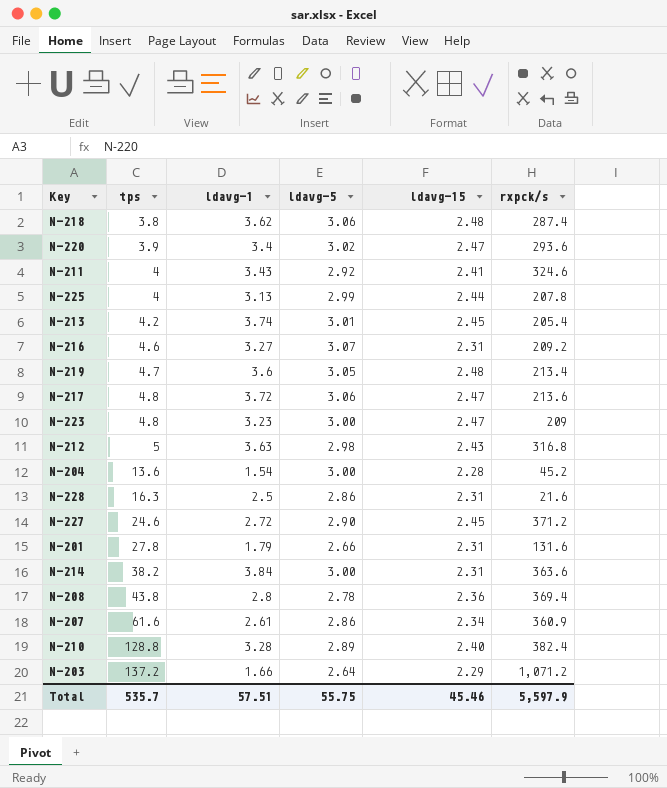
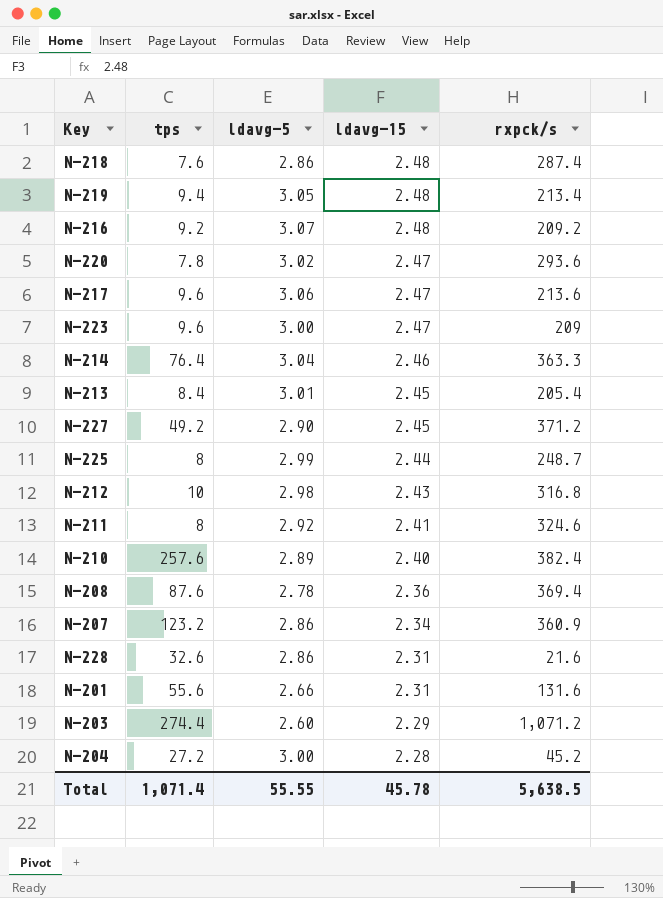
row order: tps ascending -> ldavg-15 descending
column ldavg-1 | position: 3 -> none
N-218 | tps: 3.8 -> 7.6
N-218 | ldavg-5: 3.06 -> 2.86
N-219 | tps: 4.7 -> 9.4
N-216 | tps: 4.6 -> 9.2
N-216 | ldavg-15: 2.31 -> 2.48
N-220 | tps: 3.9 -> 7.8
N-217 | tps: 4.8 -> 9.6
N-223 | tps: 4.8 -> 9.6
N-214 | tps: 38.2 -> 76.4
N-214 | ldavg-5: 3.00 -> 3.04
N-214 | ldavg-15: 2.31 -> 2.46
N-214 | rxpck/s: 363.6 -> 363.3
N-213 | tps: 4.2 -> 8.4
N-227 | tps: 24.6 -> 49.2
N-225 | tps: 4 -> 8
N-225 | rxpck/s: 207.8 -> 248.7
N-212 | tps: 5 -> 10
N-211 | tps: 4 -> 8
N-210 | tps: 128.8 -> 257.6
N-208 | tps: 43.8 -> 87.6
N-207 | tps: 61.6 -> 123.2
N-228 | tps: 16.3 -> 32.6
N-201 | tps: 27.8 -> 55.6
N-203 | tps: 137.2 -> 274.4
N-203 | ldavg-5: 2.64 -> 2.60
N-204 | tps: 13.6 -> 27.2
Total | tps: 535.7 -> 1,071.4
Total | ldavg-5: 55.75 -> 55.55
Total | ldavg-15: 45.46 -> 45.78
Total | rxpck/s: 5,597.9 -> 5,638.5

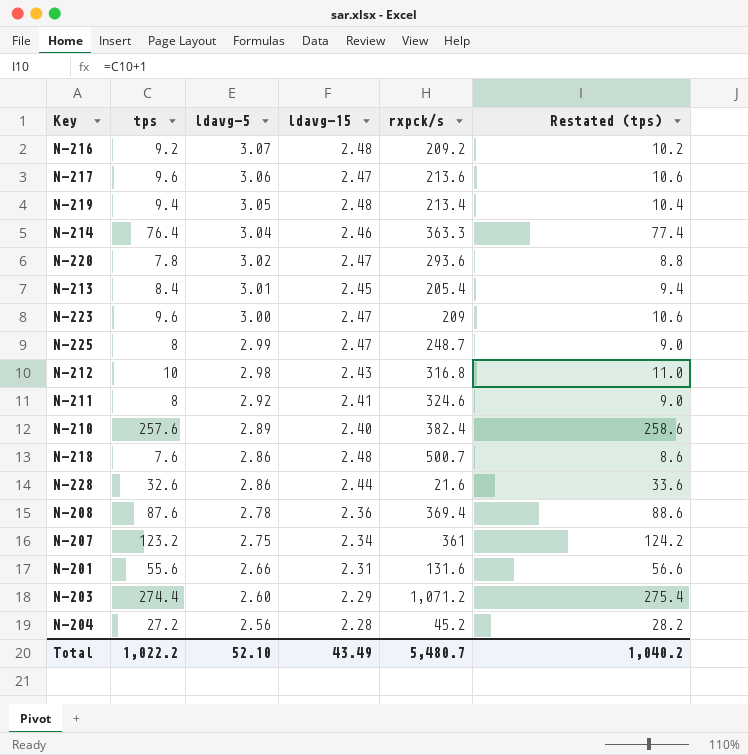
row order: ldavg-15 descending -> ldavg-5 descending
column Restated (tps) | formula: none -> [tps] + 1
row N-227: 49.2 | 2.90 | 2.45 | 371.2 -> none
N-225 | ldavg-15: 2.44 -> 2.47
N-218 | rxpck/s: 287.4 -> 500.7
N-228 | ldavg-15: 2.31 -> 2.44
N-207 | ldavg-5: 2.86 -> 2.75
N-207 | rxpck/s: 360.9 -> 361
N-204 | ldavg-5: 3.00 -> 2.56
Total | tps: 1,071.4 -> 1,022.2
Total | ldavg-5: 55.55 -> 52.10
Total | ldavg-15: 45.78 -> 43.49
Total | rxpck/s: 5,638.5 -> 5,480.7

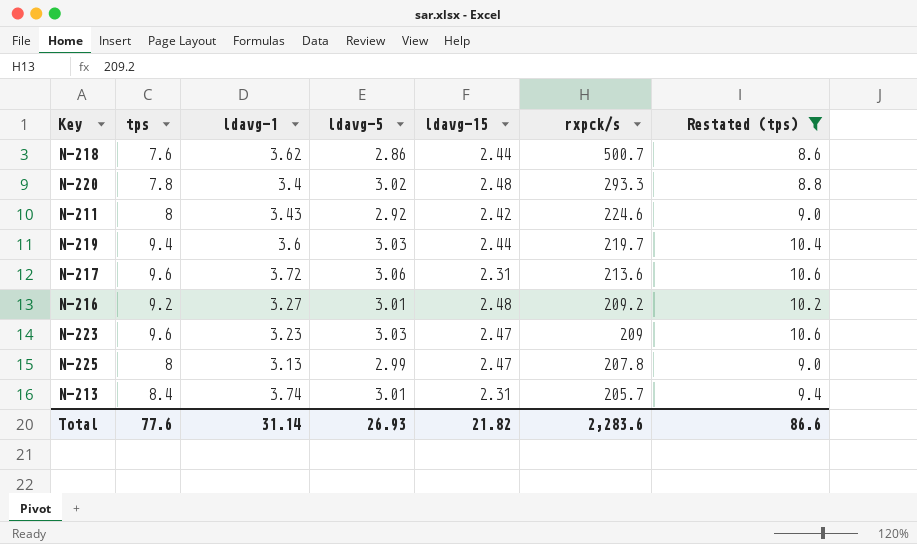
filter: none -> Restated (tps) <= 10.6
row order: ldavg-5 descending -> rxpck/s descending
column ldavg-1 | position: none -> 3
N-218 | ldavg-15: 2.48 -> 2.44
N-220 | ldavg-15: 2.47 -> 2.48
N-220 | rxpck/s: 293.6 -> 293.3
N-211 | ldavg-15: 2.41 -> 2.42
N-211 | rxpck/s: 324.6 -> 224.6
N-219 | ldavg-5: 3.05 -> 3.03
N-219 | ldavg-15: 2.48 -> 2.44
N-219 | rxpck/s: 213.4 -> 219.7
N-217 | ldavg-15: 2.47 -> 2.31
N-216 | ldavg-5: 3.07 -> 3.01
N-223 | ldavg-5: 3.00 -> 3.03
N-225 | rxpck/s: 248.7 -> 207.8
N-213 | ldavg-15: 2.45 -> 2.31
N-213 | rxpck/s: 205.4 -> 205.7
Total | tps: 1,022.2 -> 77.6
Total | ldavg-5: 52.10 -> 26.93
Total | ldavg-15: 43.49 -> 21.82
Total | rxpck/s: 5,480.7 -> 2,283.6
Total | Restated (tps): 1,040.2 -> 86.6

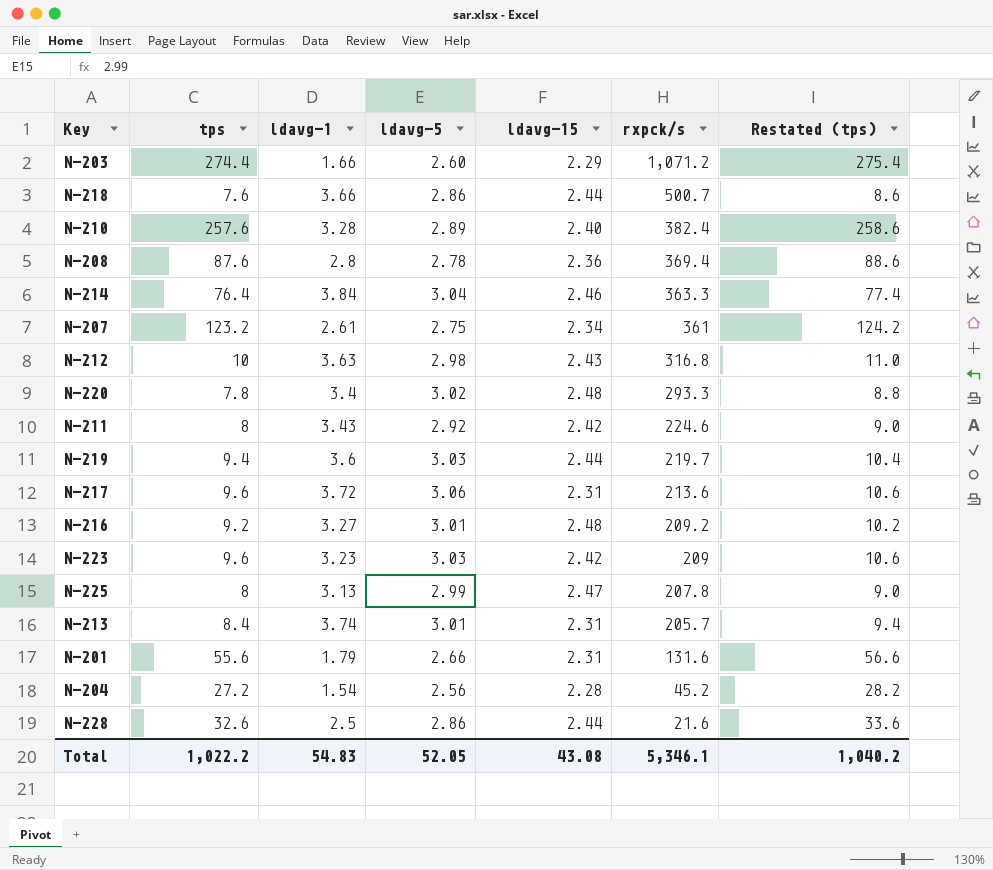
filter: Restated (tps) <= 10.6 -> none
N-218 | ldavg-1: 3.62 -> 3.66
N-223 | ldavg-15: 2.47 -> 2.42
Total | tps: 77.6 -> 1,022.2
Total | ldavg-1: 31.14 -> 54.83
Total | ldavg-5: 26.93 -> 52.05
Total | ldavg-15: 21.82 -> 43.08
Total | rxpck/s: 2,283.6 -> 5,346.1
Total | Restated (tps): 86.6 -> 1,040.2

